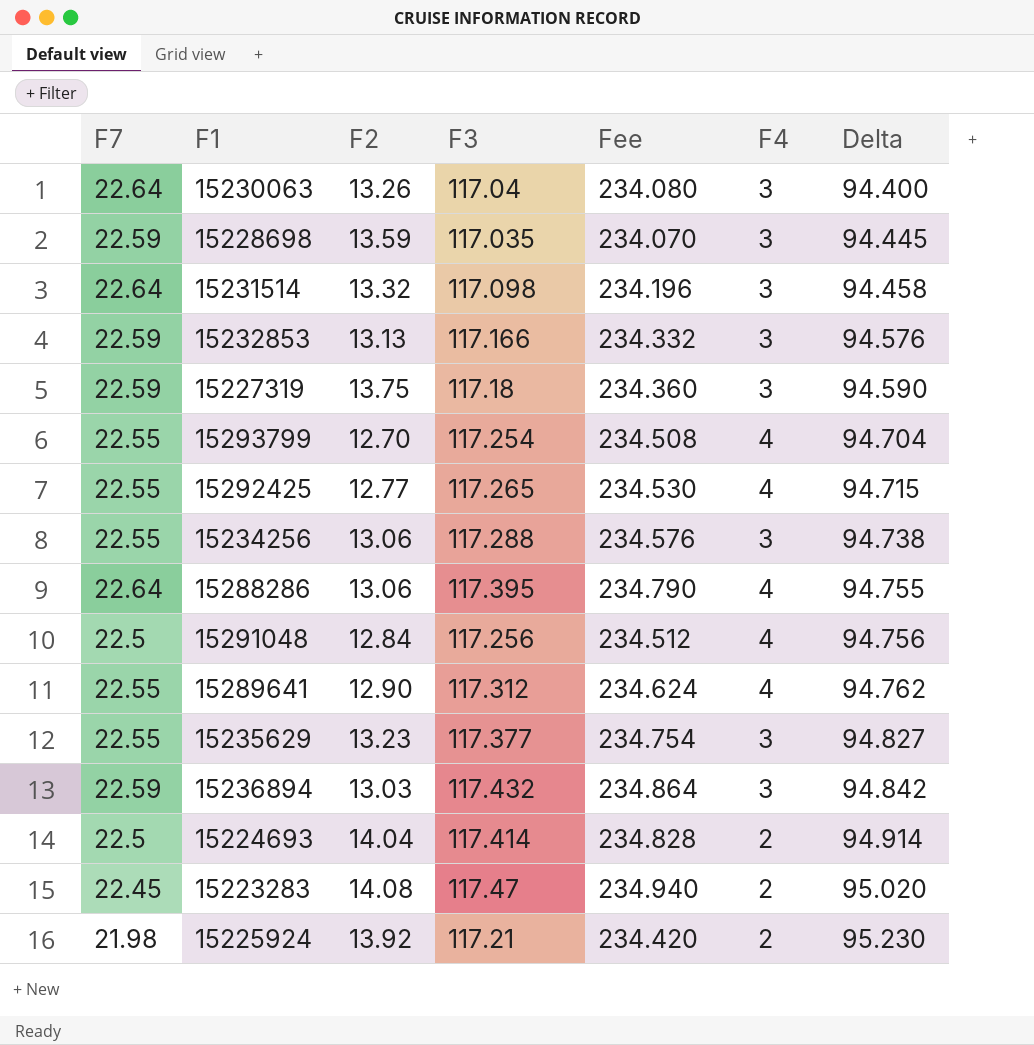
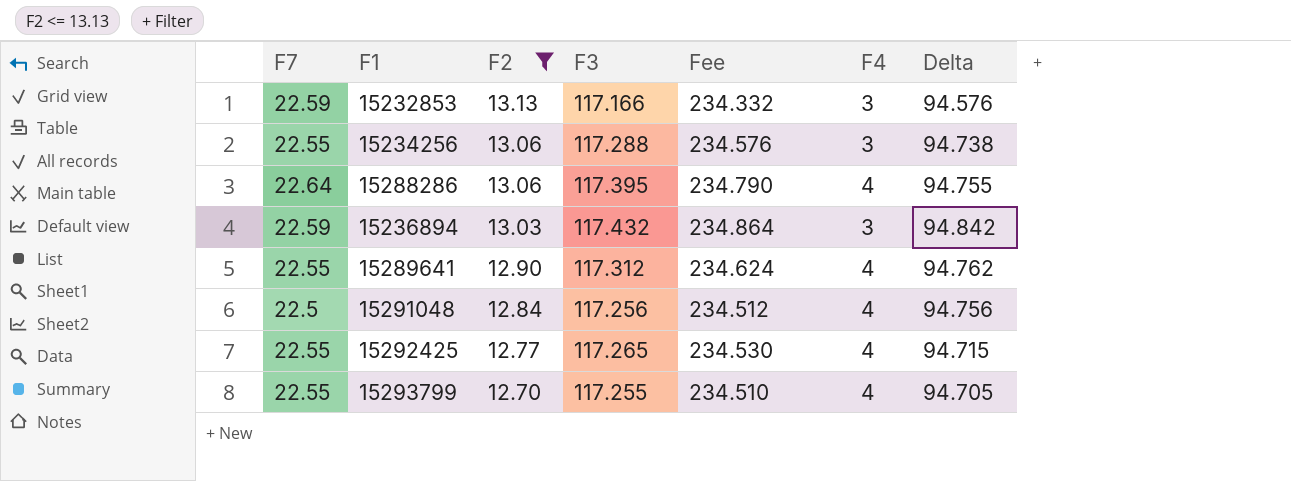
filter: none -> F2 <= 13.13
row order: Delta ascending -> F2 descending
15293799 | F3: 117.254 -> 117.255
15293799 | Fee: 234.508 -> 234.510
15293799 | Delta: 94.704 -> 94.705

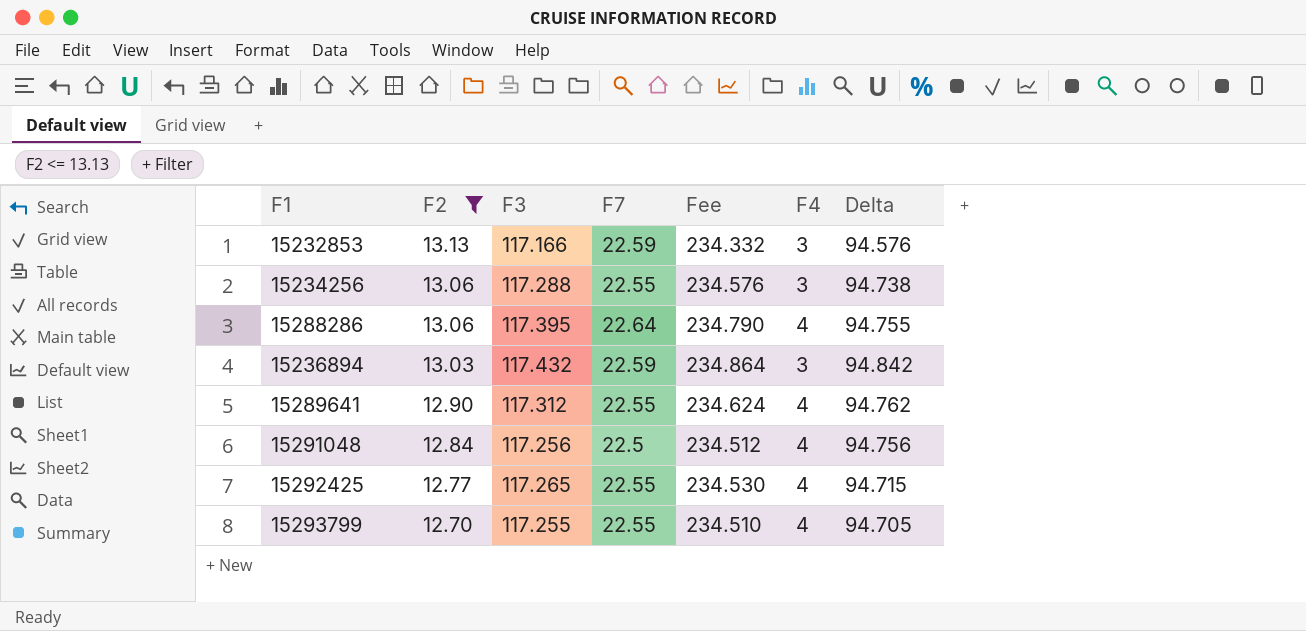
column F7 | position: 1 -> 4

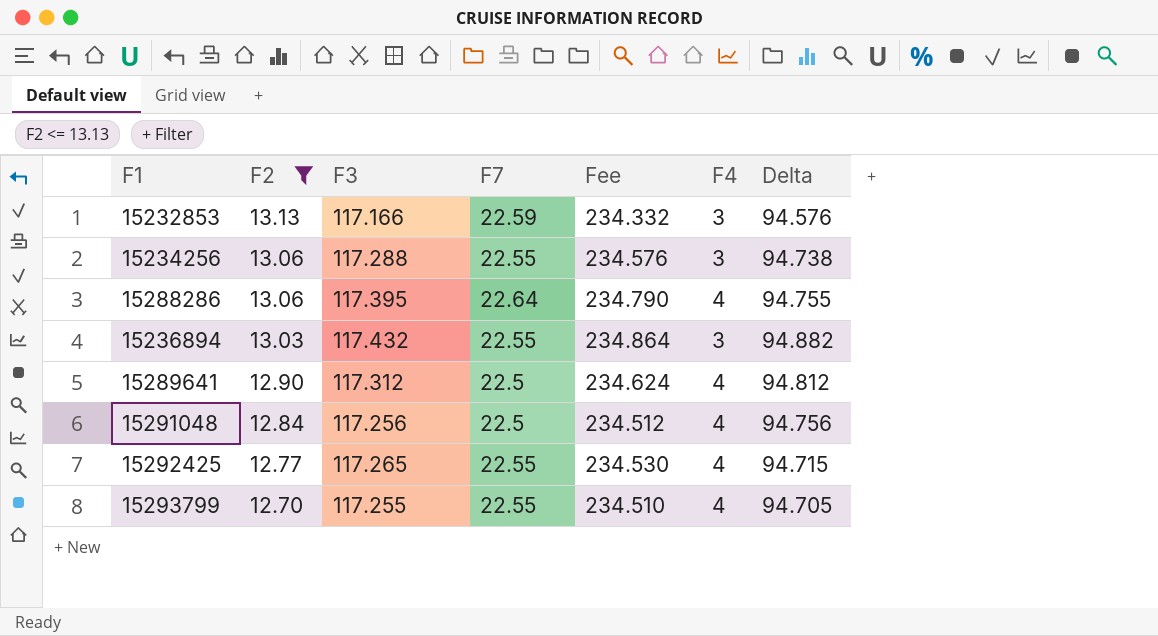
15236894 | F7: 22.59 -> 22.55
15236894 | Delta: 94.842 -> 94.882
15289641 | F7: 22.55 -> 22.5
15289641 | Delta: 94.762 -> 94.812

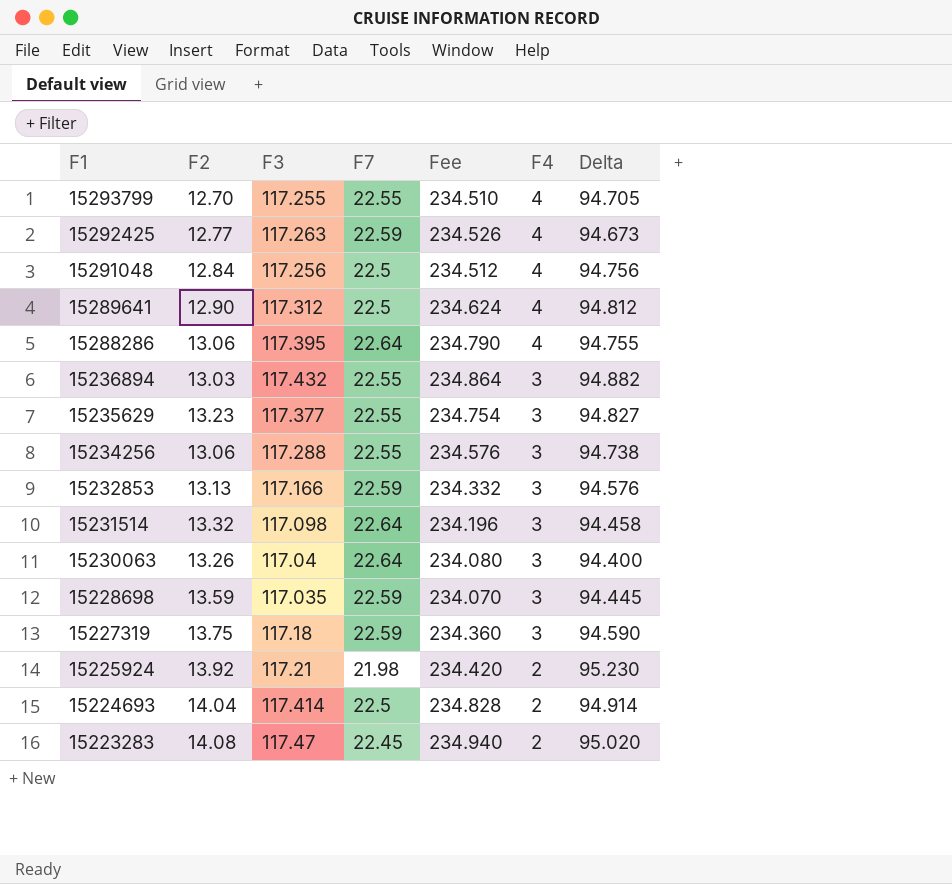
filter: F2 <= 13.13 -> none
row order: F2 descending -> F1 descending
15292425 | F3: 117.265 -> 117.263
15292425 | F7: 22.55 -> 22.59
15292425 | Fee: 234.530 -> 234.526
15292425 | Delta: 94.715 -> 94.673

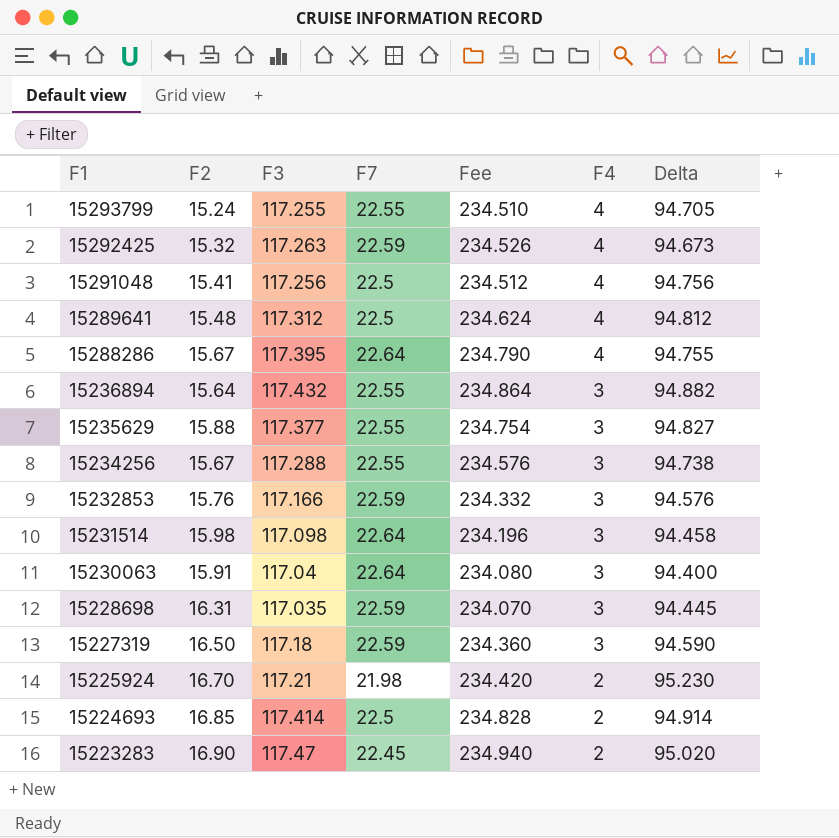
15293799 | F2: 12.70 -> 15.24
15292425 | F2: 12.77 -> 15.32
15291048 | F2: 12.84 -> 15.41
15289641 | F2: 12.90 -> 15.48
15288286 | F2: 13.06 -> 15.67
15236894 | F2: 13.03 -> 15.64
15235629 | F2: 13.23 -> 15.88
15234256 | F2: 13.06 -> 15.67
15232853 | F2: 13.13 -> 15.76
15231514 | F2: 13.32 -> 15.98
15230063 | F2: 13.26 -> 15.91
15228698 | F2: 13.59 -> 16.31
15227319 | F2: 13.75 -> 16.50
15225924 | F2: 13.92 -> 16.70
15224693 | F2: 14.04 -> 16.85
15223283 | F2: 14.08 -> 16.90

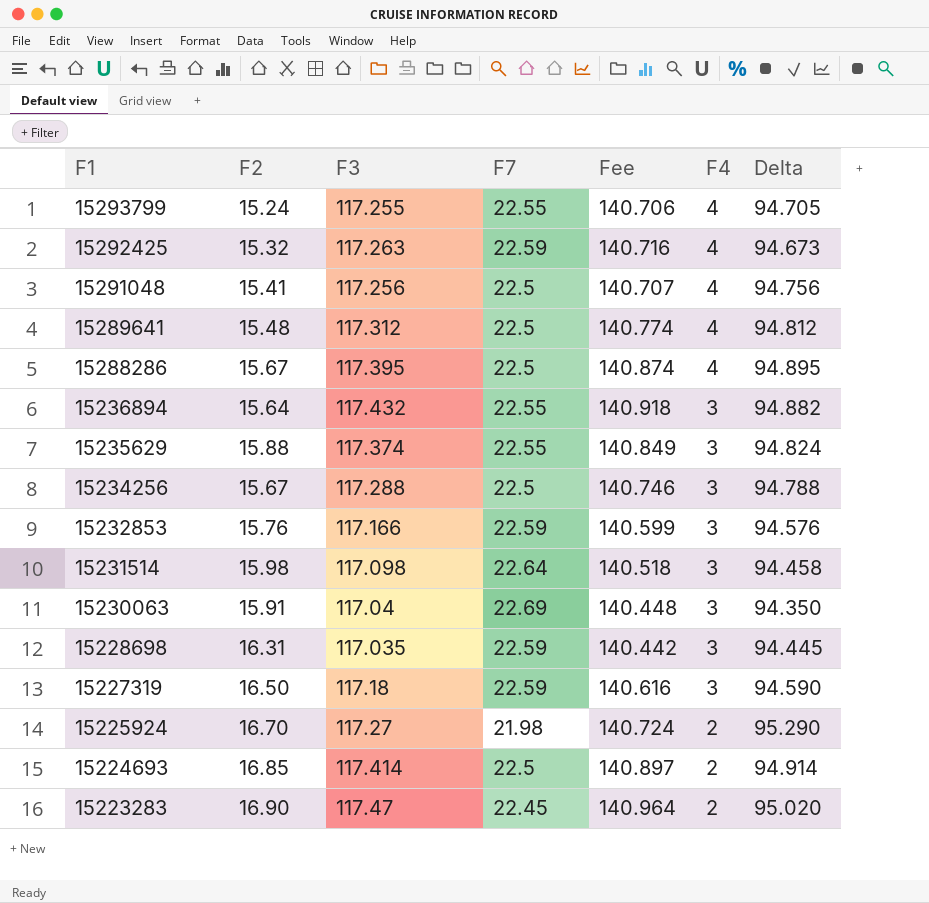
column Fee | formula: [F3] * 2 -> [F3] * 1.2
15288286 | F7: 22.64 -> 22.5
15288286 | Delta: 94.755 -> 94.895
15235629 | F3: 117.377 -> 117.374
15235629 | Delta: 94.827 -> 94.824
15234256 | F7: 22.55 -> 22.5
15234256 | Delta: 94.738 -> 94.788
15230063 | F7: 22.64 -> 22.69
15230063 | Delta: 94.400 -> 94.350
15225924 | F3: 117.21 -> 117.27
15225924 | Delta: 95.230 -> 95.290

